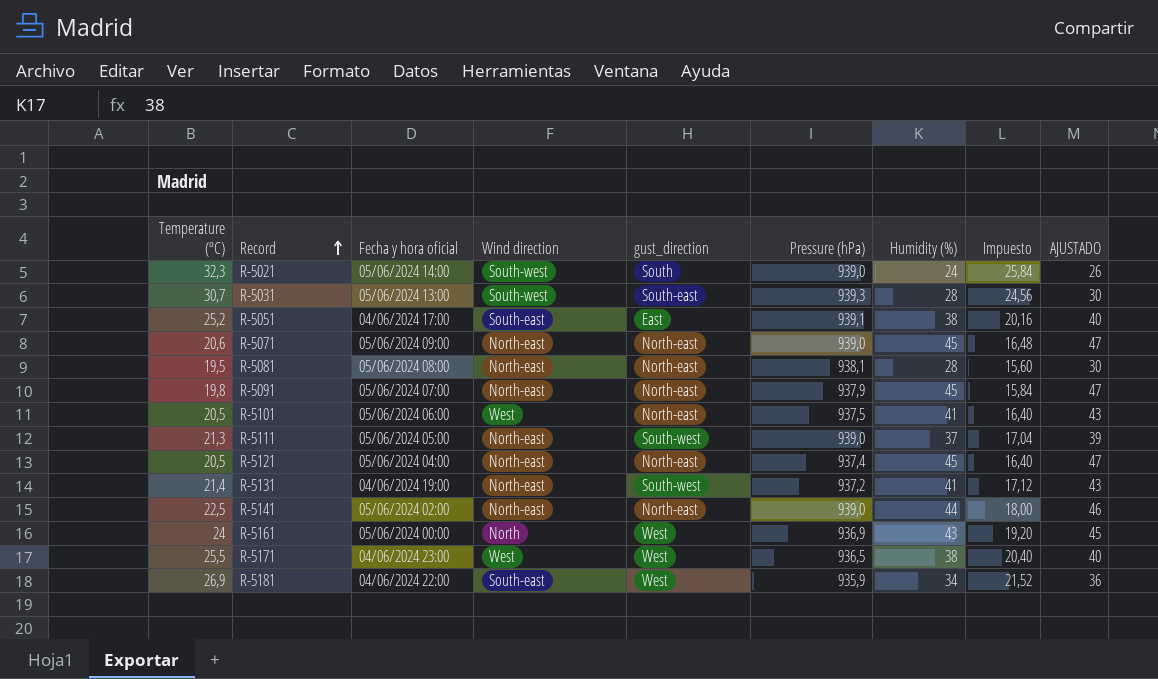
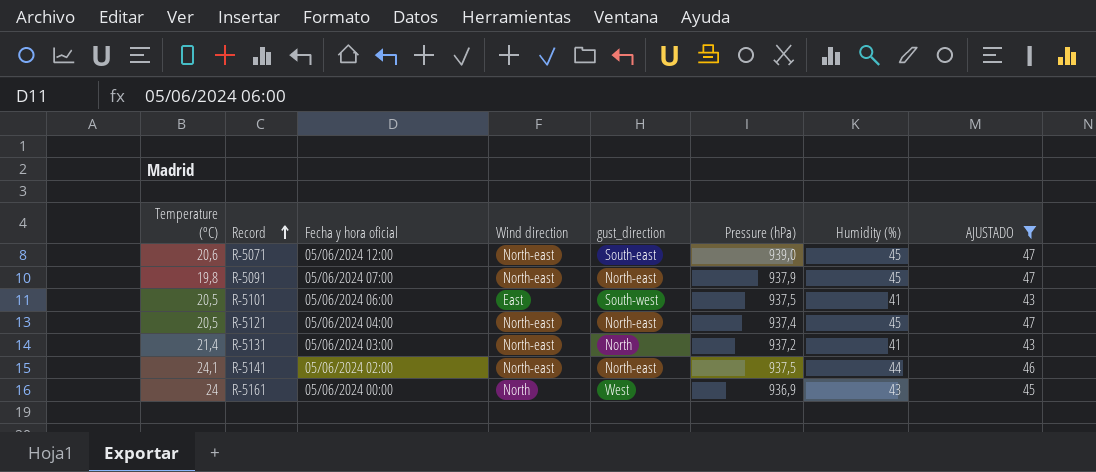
filter: none -> AJUSTADO >= 43
column Impuesto | formula: [Temperature (ºC)] * 0,8 -> none
R-5071 | Fecha y hora oficial: 05/06/2024 09:00 -> 05/06/2024 12:00
R-5071 | gust_direction: North-east -> South-east
R-5101 | Wind direction: West -> East
R-5101 | gust_direction: North-east -> South-west
R-5131 | Fecha y hora oficial: 04/06/2024 19:00 -> 05/06/2024 03:00
R-5131 | gust_direction: South-west -> North
R-5141 | Temperature (ºC): 22,5 -> 24,1
R-5141 | Pressure (hPa): 939,0 -> 937,5

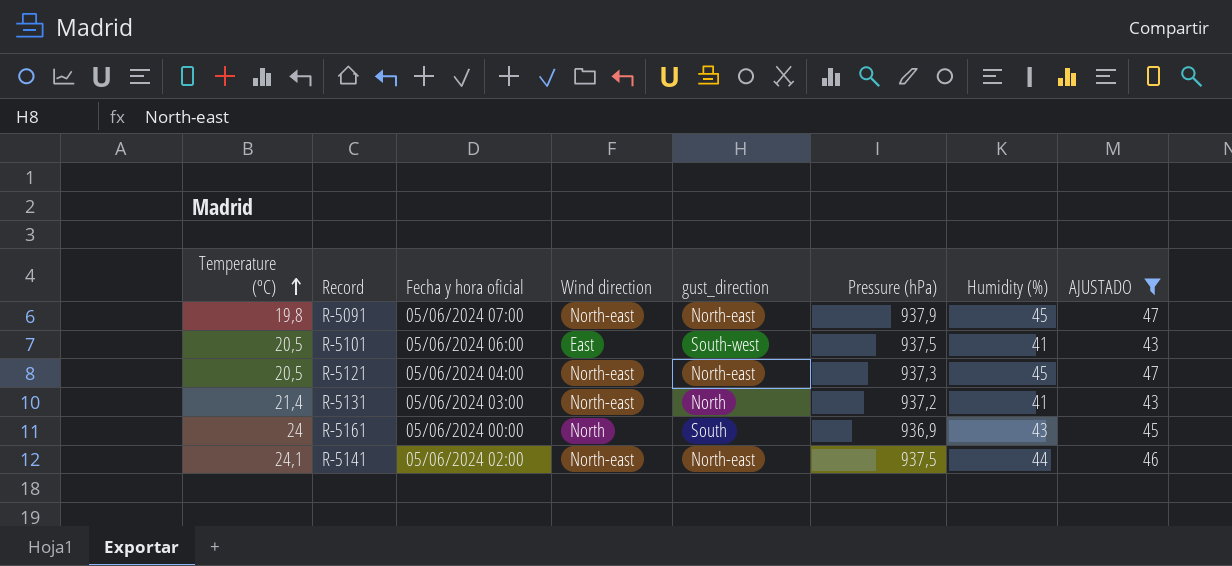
row order: Record ascending -> Temperature (ºC) ascending
row R-5071: 20,6 | 05/06/2024 12:00 | North-east | South-east | 939,0 | 45 | 47 -> none
R-5121 | Pressure (hPa): 937,4 -> 937,3
R-5161 | gust_direction: West -> South

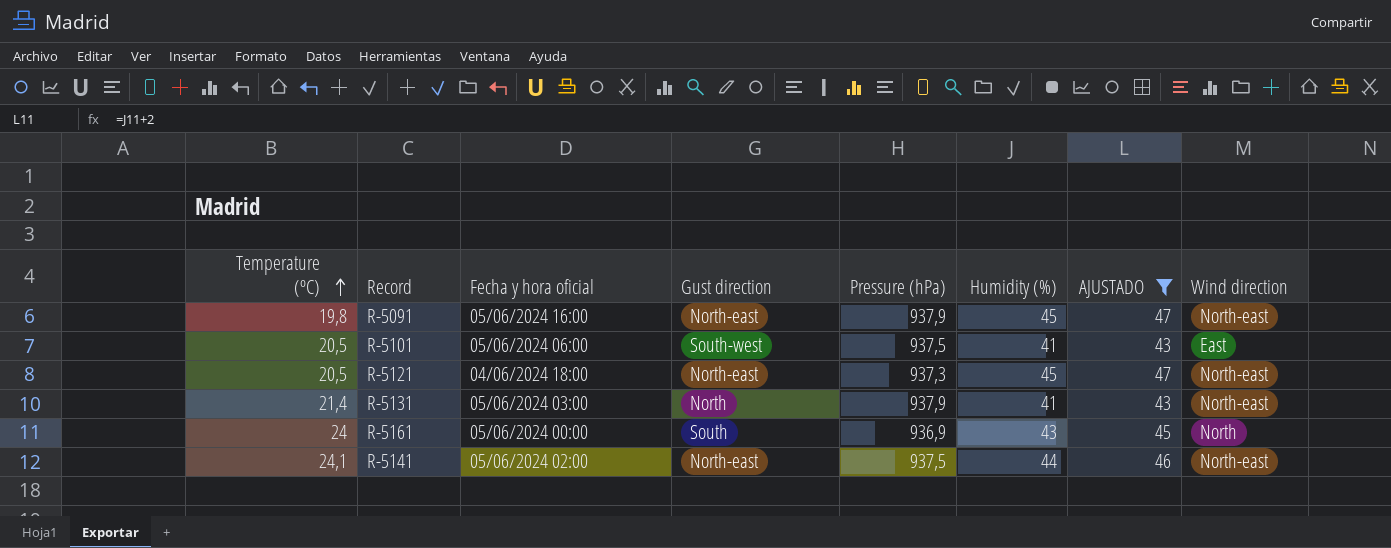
column name: gust_direction -> Gust direction
column Wind direction | position: 4 -> 8
R-5091 | Fecha y hora oficial: 05/06/2024 07:00 -> 05/06/2024 16:00
R-5121 | Fecha y hora oficial: 05/06/2024 04:00 -> 04/06/2024 18:00
R-5131 | Pressure (hPa): 937,2 -> 937,9

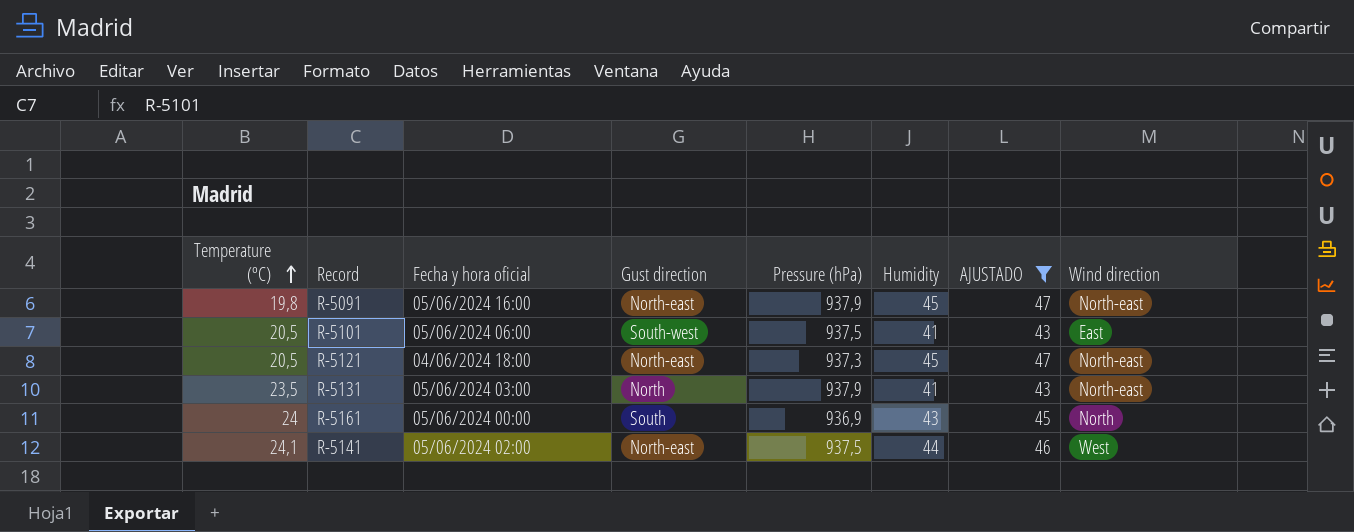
column name: Humidity (%) -> Humidity
R-5131 | Temperature (ºC): 21,4 -> 23,5
R-5141 | Wind direction: North-east -> West

